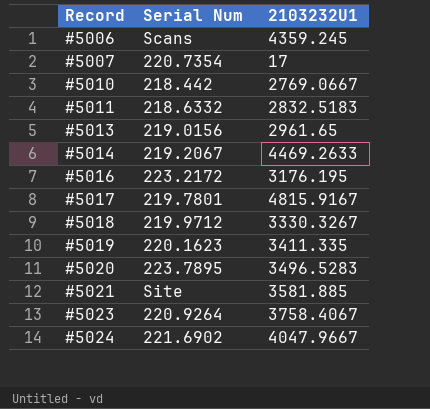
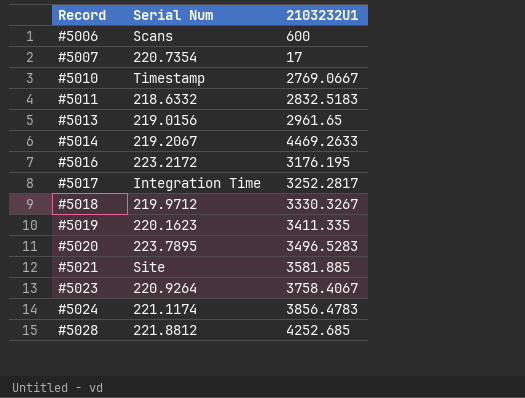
#5006 | 2103232U1: 4359.245 -> 600
#5010 | Serial Num: 218.442 -> Timestamp
#5017 | Serial Num: 219.7801 -> Integration Time
#5017 | 2103232U1: 4815.9167 -> 3252.2817
#5024 | Serial Num: 221.6902 -> 221.1174
#5024 | 2103232U1: 4047.9667 -> 3856.4783
row #5028: none -> 221.8812 | 4252.685

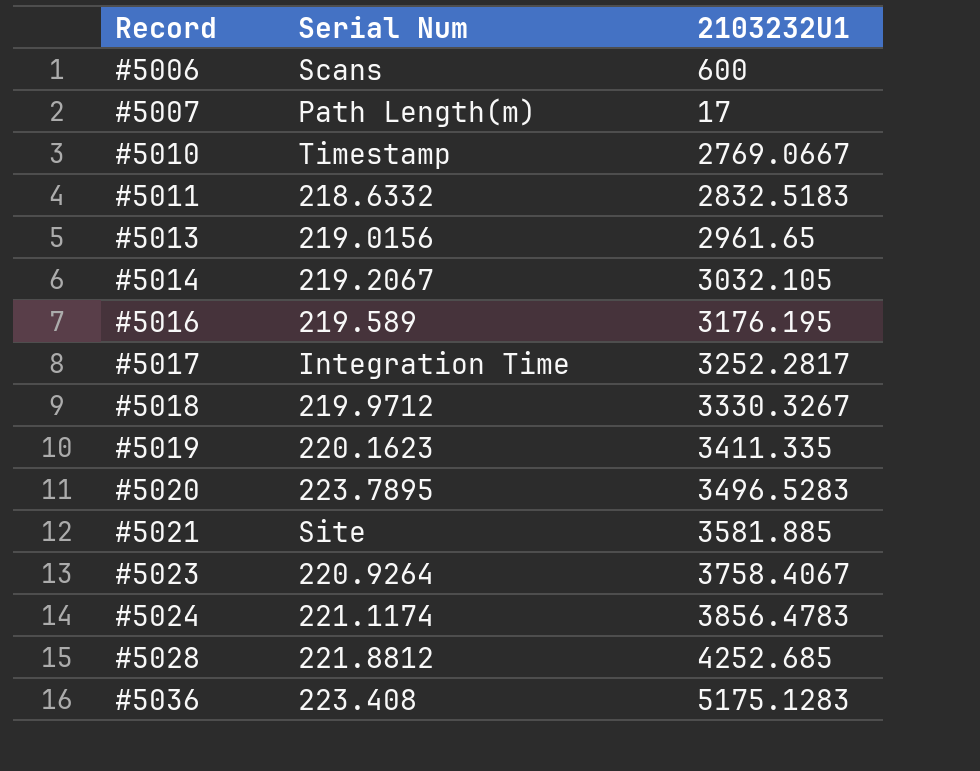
#5007 | Serial Num: 220.7354 -> Path Length(m)
#5014 | 2103232U1: 4469.2633 -> 3032.105
#5016 | Serial Num: 223.2172 -> 219.589
row #5036: none -> 223.408 | 5175.1283

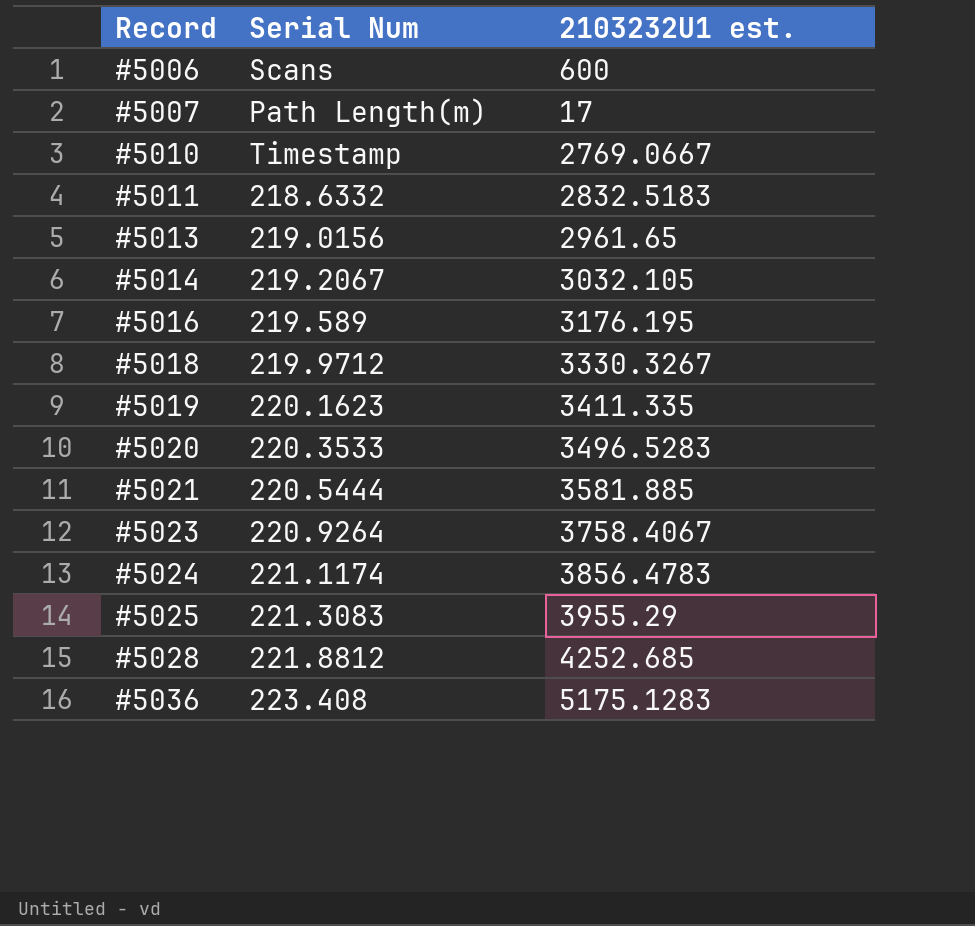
column name: 2103232U1 -> 2103232U1 est.
row #5017: Integration Time | 3252.2817 -> none
#5020 | Serial Num: 223.7895 -> 220.3533
#5021 | Serial Num: Site -> 220.5444
row #5025: none -> 221.3083 | 3955.29

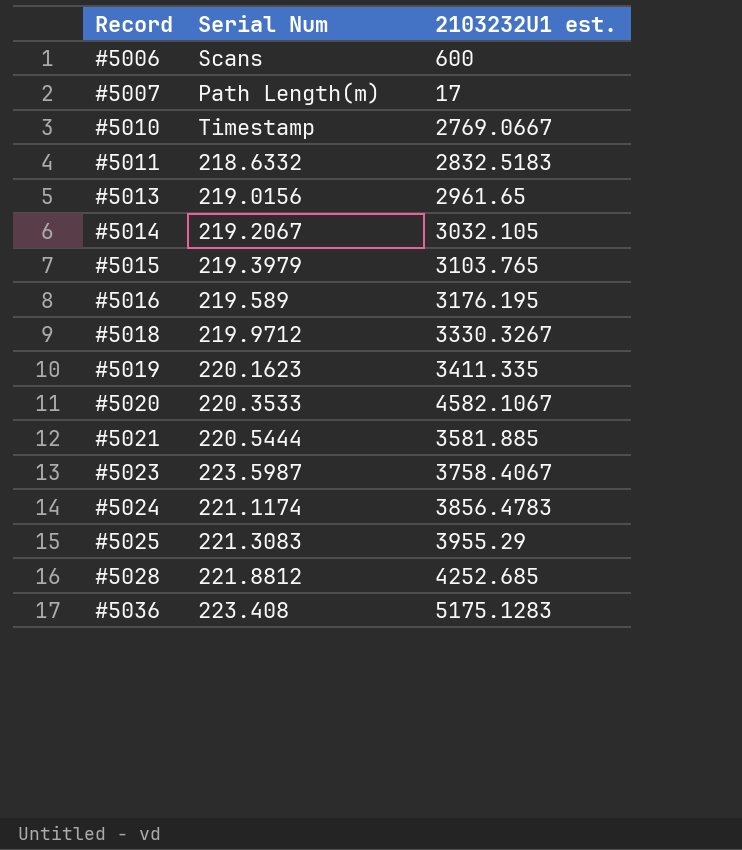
row #5015: none -> 219.3979 | 3103.765
#5020 | 2103232U1 est.: 3496.5283 -> 4582.1067
#5023 | Serial Num: 220.9264 -> 223.5987

